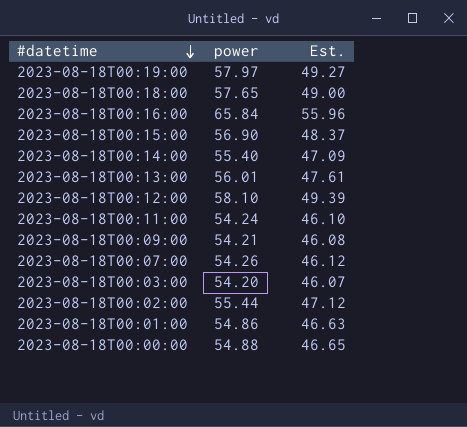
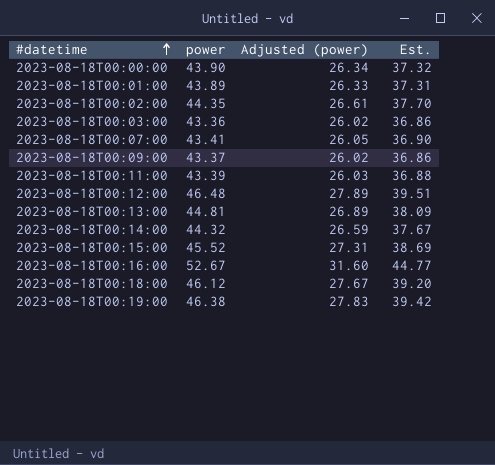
row order: #datetime descending -> #datetime ascending
column Adjusted (power) | formula: none -> [power] * 0.6
2023-08-18T00:00:00 | power: 54.88 -> 43.90
2023-08-18T00:00:00 | Est.: 46.65 -> 37.32
2023-08-18T00:01:00 | power: 54.86 -> 43.89
2023-08-18T00:01:00 | Est.: 46.63 -> 37.31
2023-08-18T00:02:00 | power: 55.44 -> 44.35
2023-08-18T00:02:00 | Est.: 47.12 -> 37.70
2023-08-18T00:03:00 | power: 54.20 -> 43.36
2023-08-18T00:03:00 | Est.: 46.07 -> 36.86
2023-08-18T00:07:00 | power: 54.26 -> 43.41
2023-08-18T00:07:00 | Est.: 46.12 -> 36.90
2023-08-18T00:09:00 | power: 54.21 -> 43.37
2023-08-18T00:09:00 | Est.: 46.08 -> 36.86
2023-08-18T00:11:00 | power: 54.24 -> 43.39
2023-08-18T00:11:00 | Est.: 46.10 -> 36.88
2023-08-18T00:12:00 | power: 58.10 -> 46.48
2023-08-18T00:12:00 | Est.: 49.39 -> 39.51
2023-08-18T00:13:00 | power: 56.01 -> 44.81
2023-08-18T00:13:00 | Est.: 47.61 -> 38.09
2023-08-18T00:14:00 | power: 55.40 -> 44.32
2023-08-18T00:14:00 | Est.: 47.09 -> 37.67
2023-08-18T00:15:00 | power: 56.90 -> 45.52
2023-08-18T00:15:00 | Est.: 48.37 -> 38.69
2023-08-18T00:16:00 | power: 65.84 -> 52.67
2023-08-18T00:16:00 | Est.: 55.96 -> 44.77
2023-08-18T00:18:00 | power: 57.65 -> 46.12
2023-08-18T00:18:00 | Est.: 49.00 -> 39.20
2023-08-18T00:19:00 | power: 57.97 -> 46.38
2023-08-18T00:19:00 | Est.: 49.27 -> 39.42

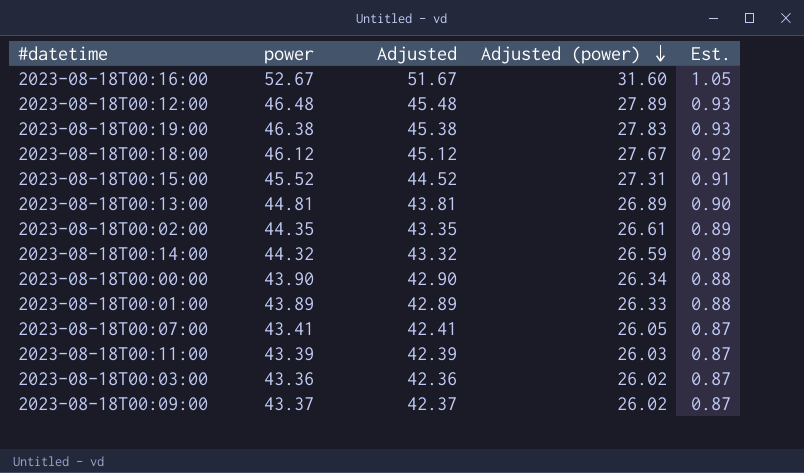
row order: #datetime ascending -> Adjusted (power) descending
column Adjusted | formula: none -> [power] - 1
column Est. | formula: [power] * 0.85 -> [power] * 0.02

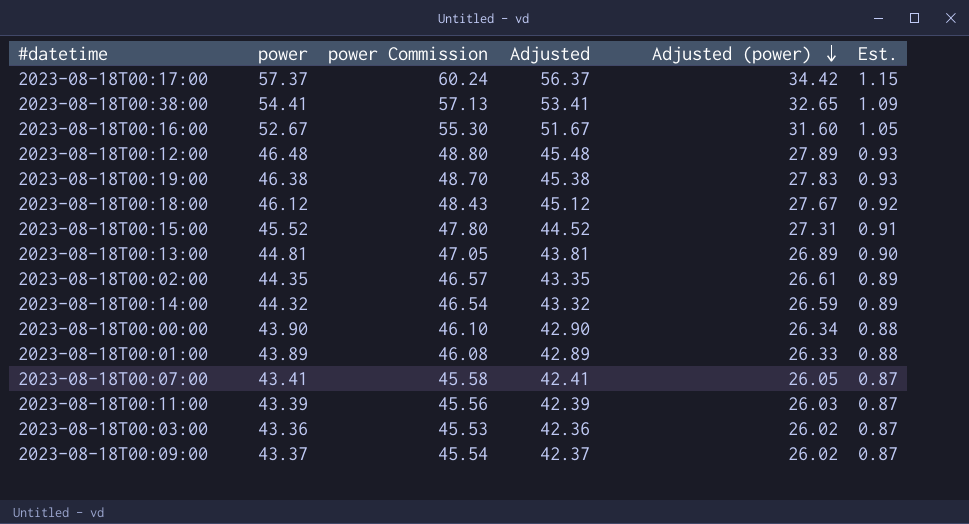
column power Commission | formula: none -> [power] * 1.05
row 2023-08-18T00:17:00: none -> 57.37 | 60.24 | 56.37 | 34.42 | 1.15
row 2023-08-18T00:38:00: none -> 54.41 | 57.13 | 53.41 | 32.65 | 1.09

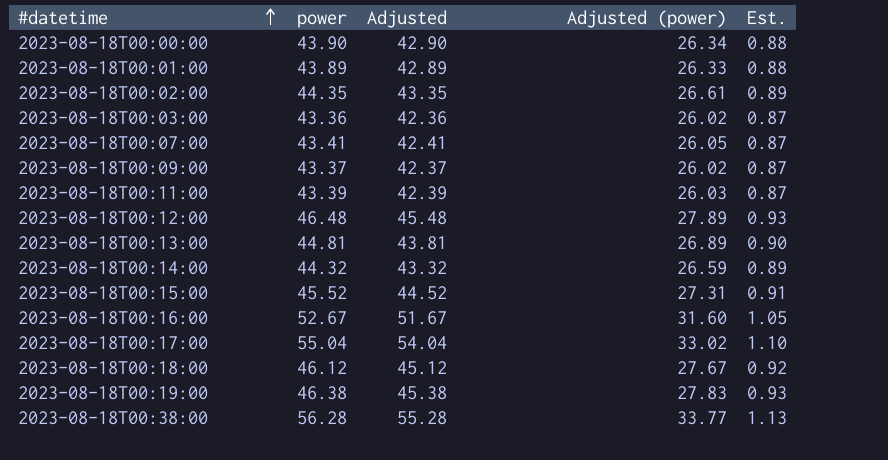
row order: Adjusted (power) descending -> #datetime ascending
column power Commission | formula: [power] * 1.05 -> none
2023-08-18T00:17:00 | power: 57.37 -> 55.04
2023-08-18T00:17:00 | Adjusted: 56.37 -> 54.04
2023-08-18T00:17:00 | Adjusted (power): 34.42 -> 33.02
2023-08-18T00:17:00 | Est.: 1.15 -> 1.10
2023-08-18T00:38:00 | power: 54.41 -> 56.28
2023-08-18T00:38:00 | Adjusted: 53.41 -> 55.28
2023-08-18T00:38:00 | Adjusted (power): 32.65 -> 33.77
2023-08-18T00:38:00 | Est.: 1.09 -> 1.13

